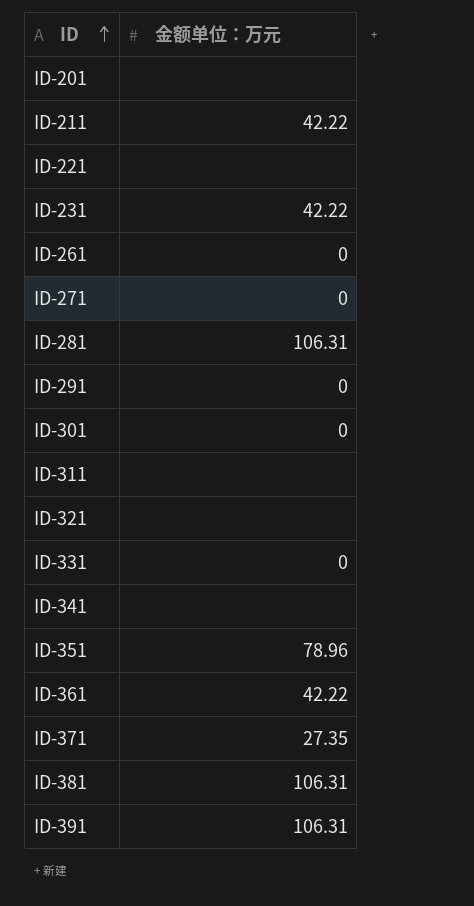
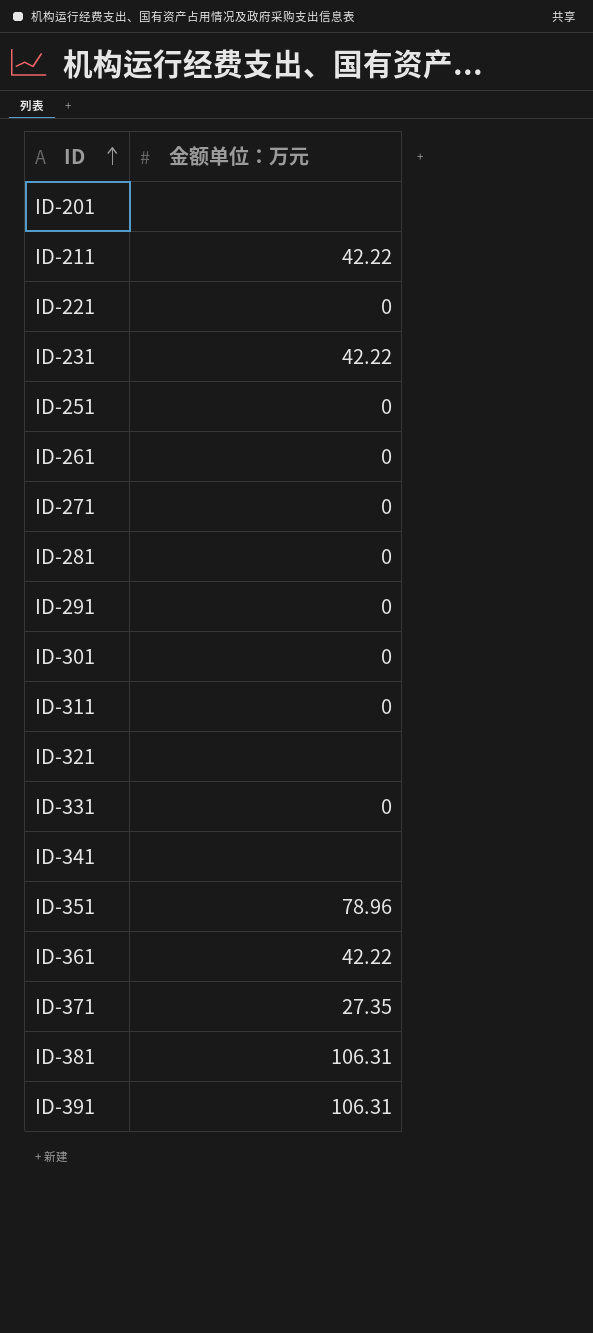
ID-221 | 金额单位：万元: none -> 0
row ID-251: none -> 0
ID-281 | 金额单位：万元: 106.31 -> 0
ID-311 | 金额单位：万元: none -> 0

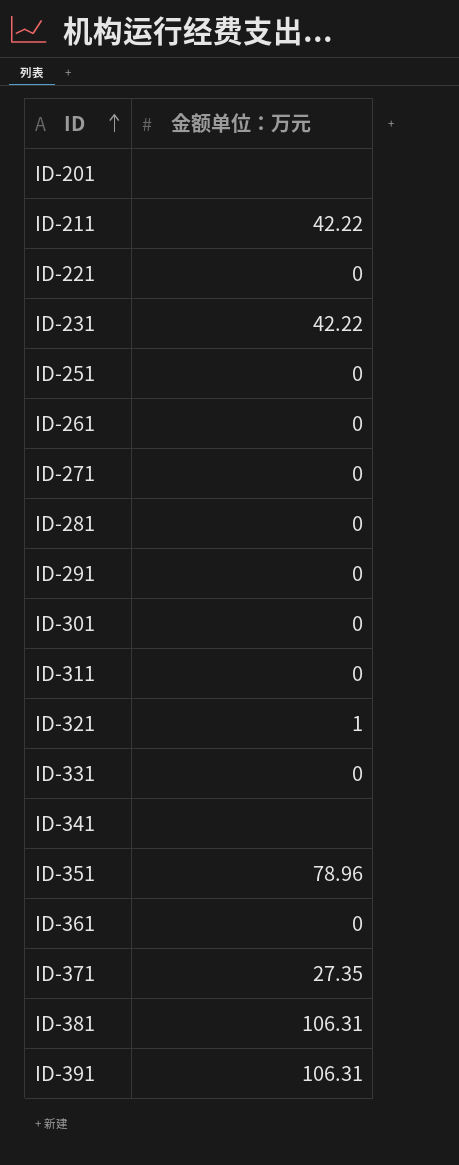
ID-321 | 金额单位：万元: none -> 1
ID-361 | 金额单位：万元: 42.22 -> 0

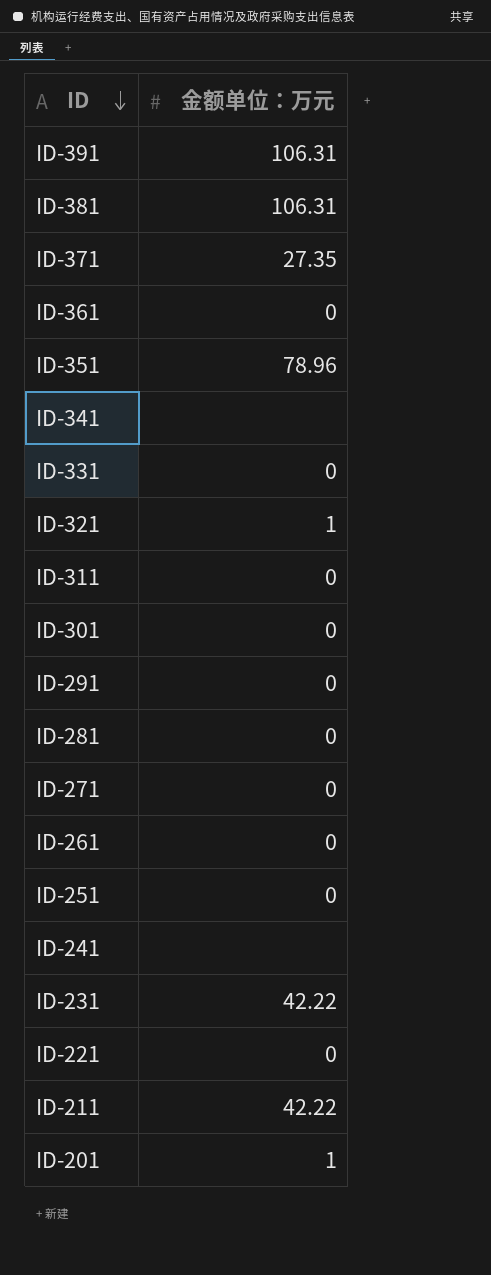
row order: ID ascending -> ID descending
row ID-241: none -> none
ID-201 | 金额单位：万元: none -> 1

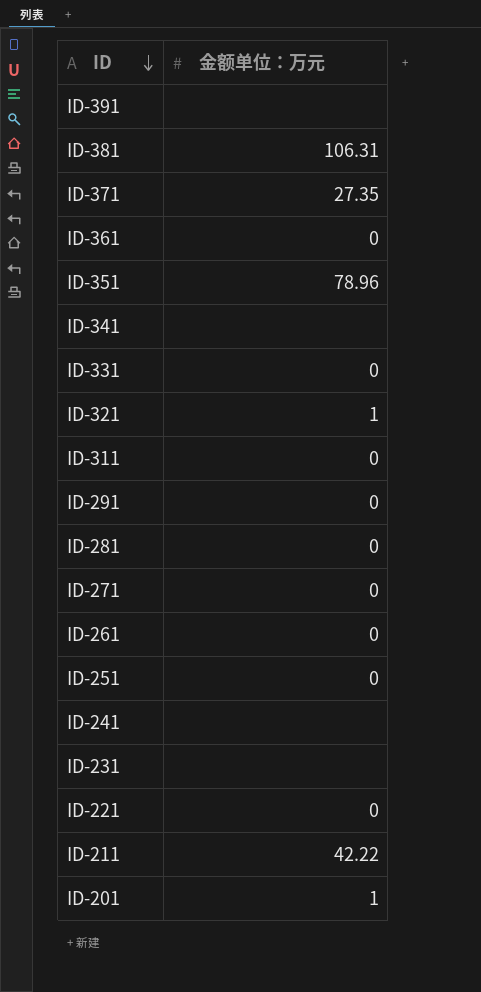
row ID-301: 0 -> none
ID-391 | 金额单位：万元: 106.31 -> none
ID-231 | 金额单位：万元: 42.22 -> none

